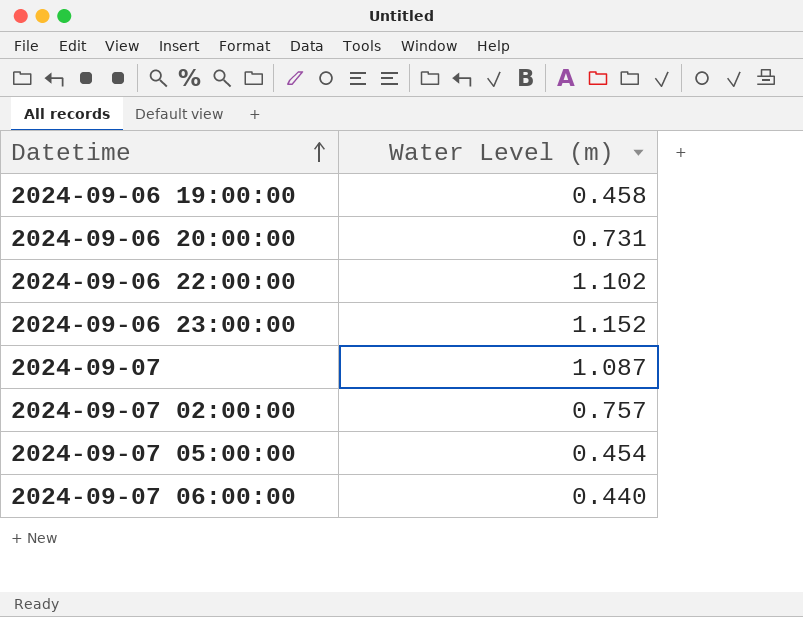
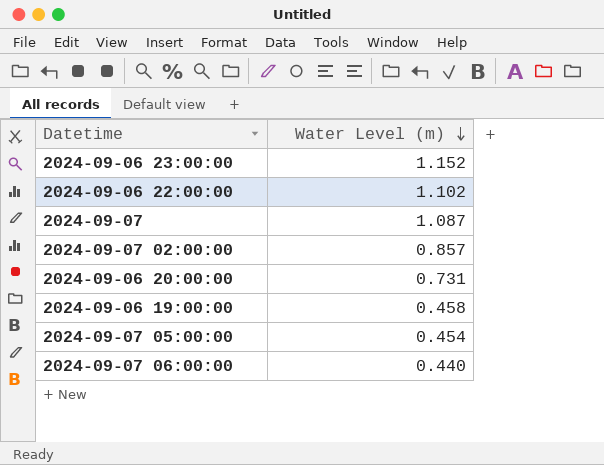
row order: Datetime ascending -> Water Level (m) descending
2024-09-07 02:00:00 | Water Level (m): 0.757 -> 0.857

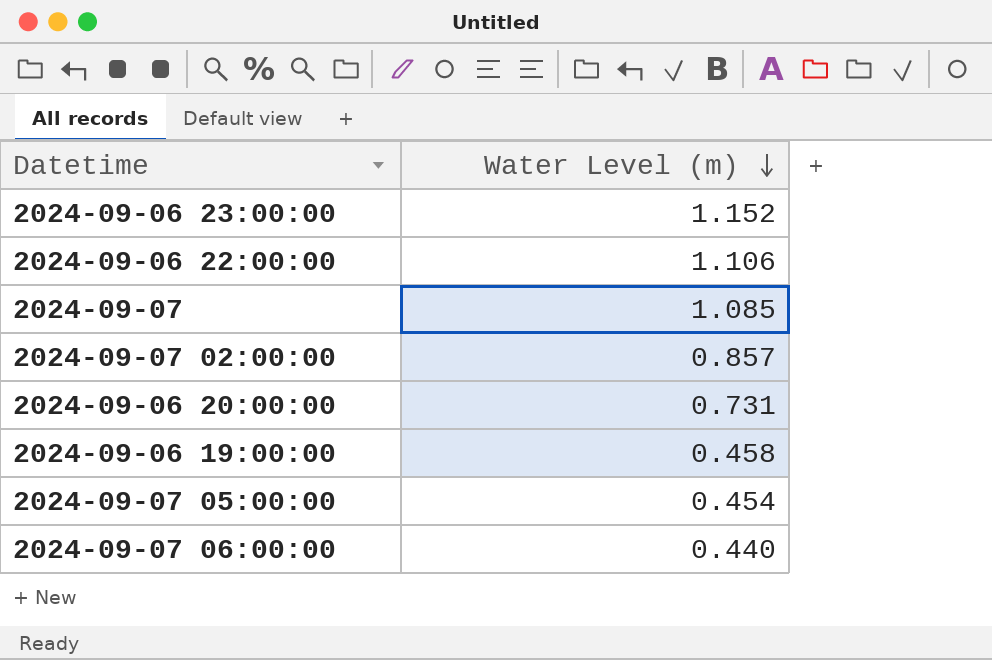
2024-09-06 22:00:00 | Water Level (m): 1.102 -> 1.106
2024-09-07 | Water Level (m): 1.087 -> 1.085

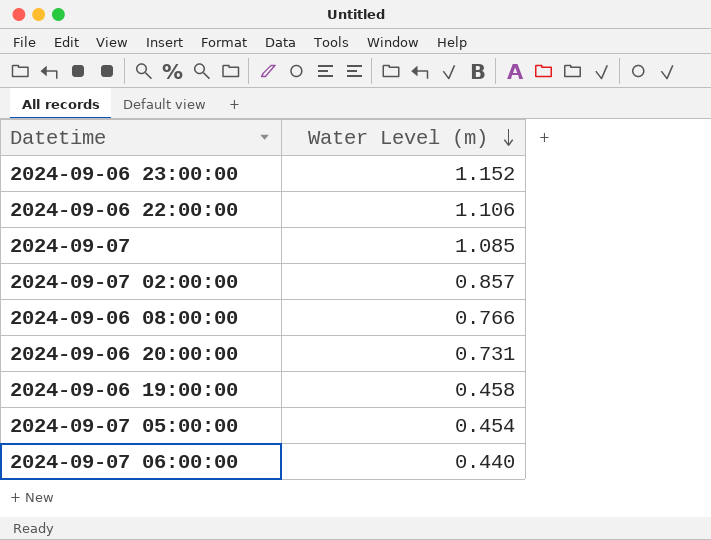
row 2024-09-06 08:00:00: none -> 0.766

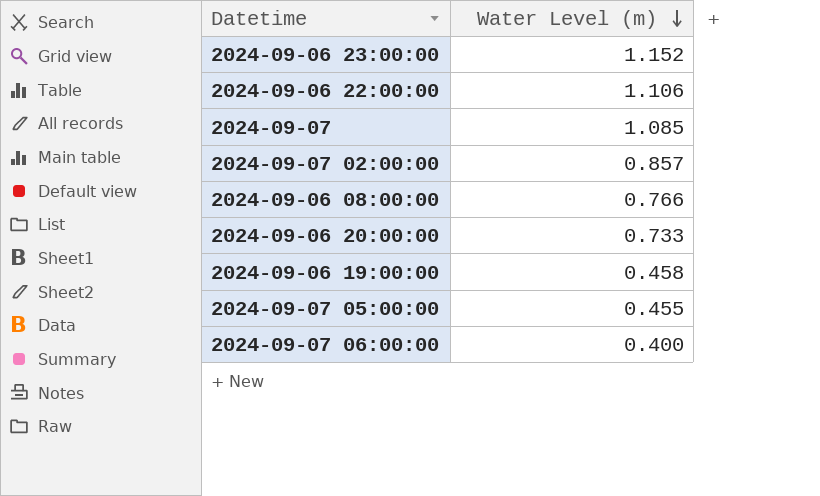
2024-09-06 20:00:00 | Water Level (m): 0.731 -> 0.733
2024-09-07 05:00:00 | Water Level (m): 0.454 -> 0.455
2024-09-07 06:00:00 | Water Level (m): 0.440 -> 0.400

